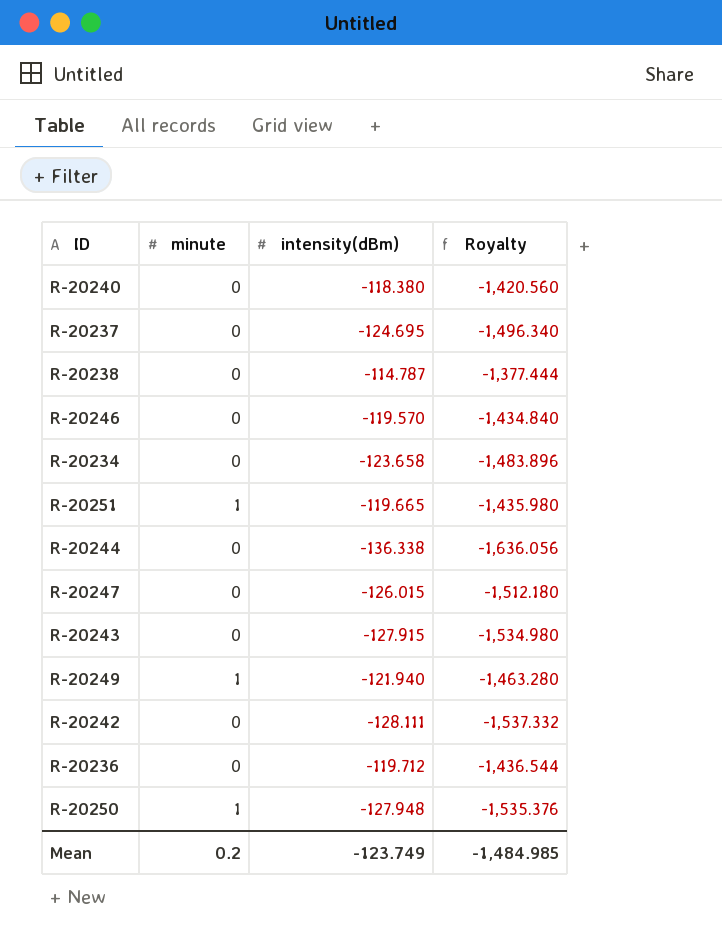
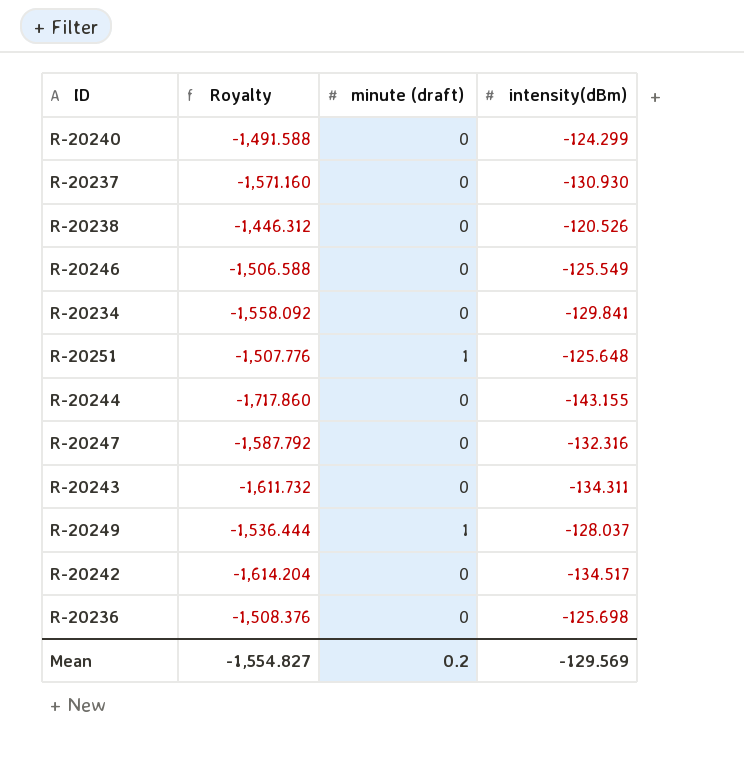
column Royalty | position: 4 -> 2
column name: minute -> minute (draft)
row R-20250: 1 | -127.948 | -1,535.376 -> none
R-20240 | Royalty: -1,420.560 -> -1,491.588
R-20240 | intensity(dBm): -118.380 -> -124.299
R-20237 | Royalty: -1,496.340 -> -1,571.160
R-20237 | intensity(dBm): -124.695 -> -130.930
R-20238 | Royalty: -1,377.444 -> -1,446.312
R-20238 | intensity(dBm): -114.787 -> -120.526
R-20246 | Royalty: -1,434.840 -> -1,506.588
R-20246 | intensity(dBm): -119.570 -> -125.549
R-20234 | Royalty: -1,483.896 -> -1,558.092
R-20234 | intensity(dBm): -123.658 -> -129.841
R-20251 | Royalty: -1,435.980 -> -1,507.776
R-20251 | intensity(dBm): -119.665 -> -125.648
R-20244 | Royalty: -1,636.056 -> -1,717.860
R-20244 | intensity(dBm): -136.338 -> -143.155
R-20247 | Royalty: -1,512.180 -> -1,587.792
R-20247 | intensity(dBm): -126.015 -> -132.316
R-20243 | Royalty: -1,534.980 -> -1,611.732
R-20243 | intensity(dBm): -127.915 -> -134.311
R-20249 | Royalty: -1,463.280 -> -1,536.444
R-20249 | intensity(dBm): -121.940 -> -128.037
R-20242 | Royalty: -1,537.332 -> -1,614.204
R-20242 | intensity(dBm): -128.111 -> -134.517
R-20236 | Royalty: -1,436.544 -> -1,508.376
R-20236 | intensity(dBm): -119.712 -> -125.698
Mean | Royalty: -1,484.985 -> -1,554.827
Mean | intensity(dBm): -123.749 -> -129.569

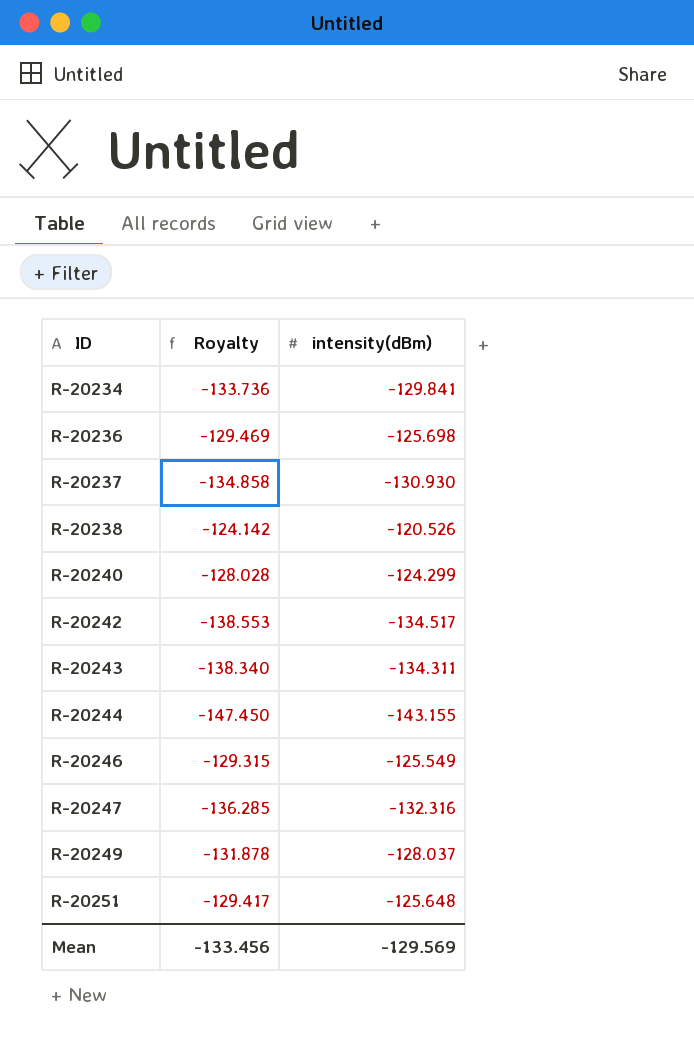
row order: none -> ID ascending
column minute (draft) | position: 3 -> none
column Royalty | formula: [intensity(dBm)] * 12 -> [intensity(dBm)] * 1.03
Mean | Royalty: -1,554.827 -> -133.456

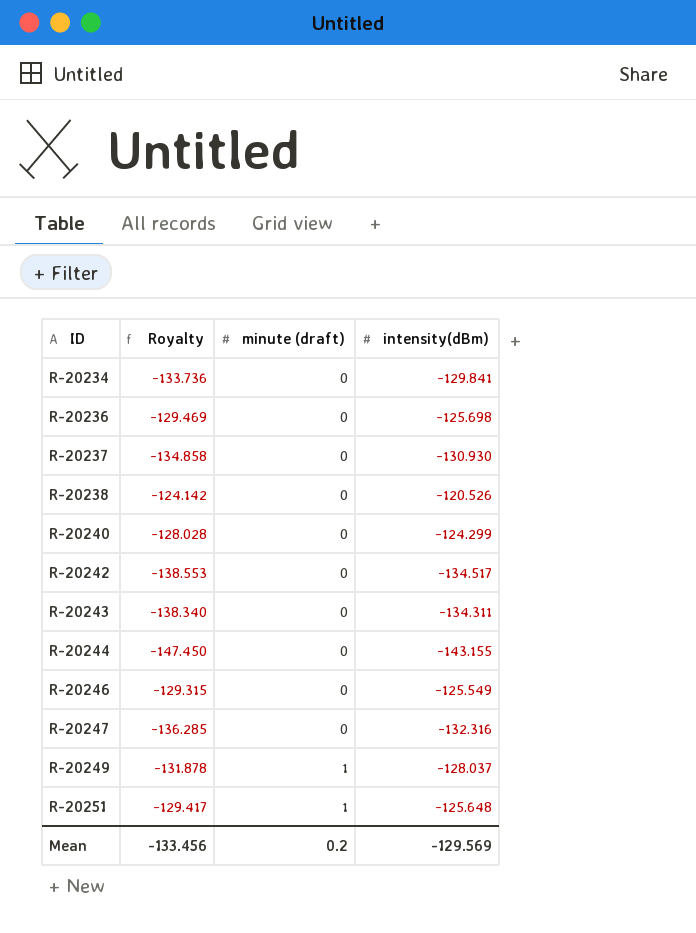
column minute (draft) | position: none -> 3

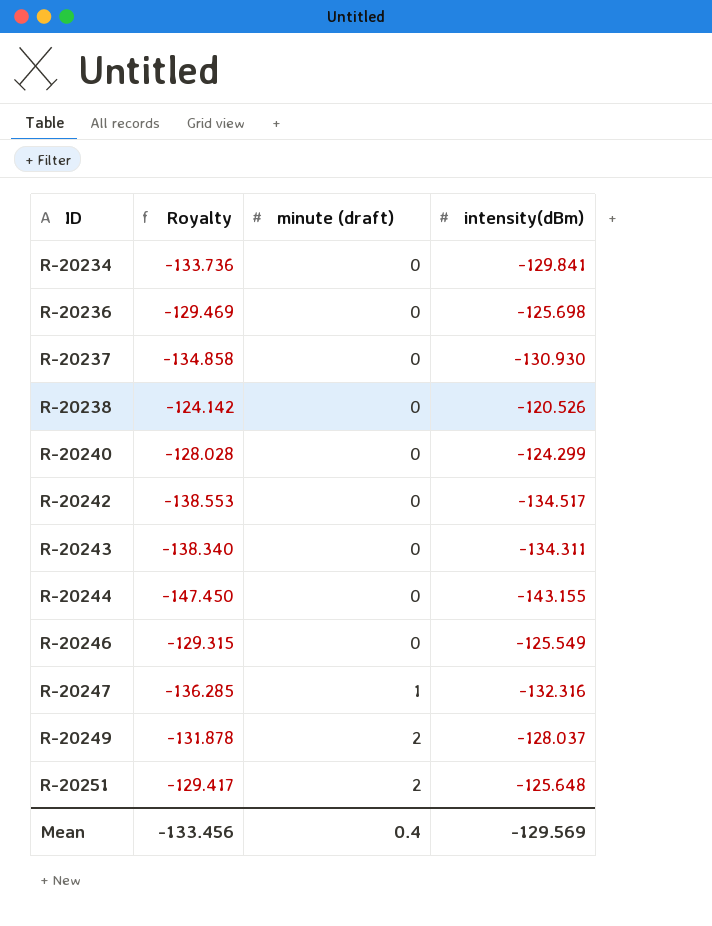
R-20247 | minute (draft): 0 -> 1
R-20249 | minute (draft): 1 -> 2
R-20251 | minute (draft): 1 -> 2
Mean | minute (draft): 0.2 -> 0.4

